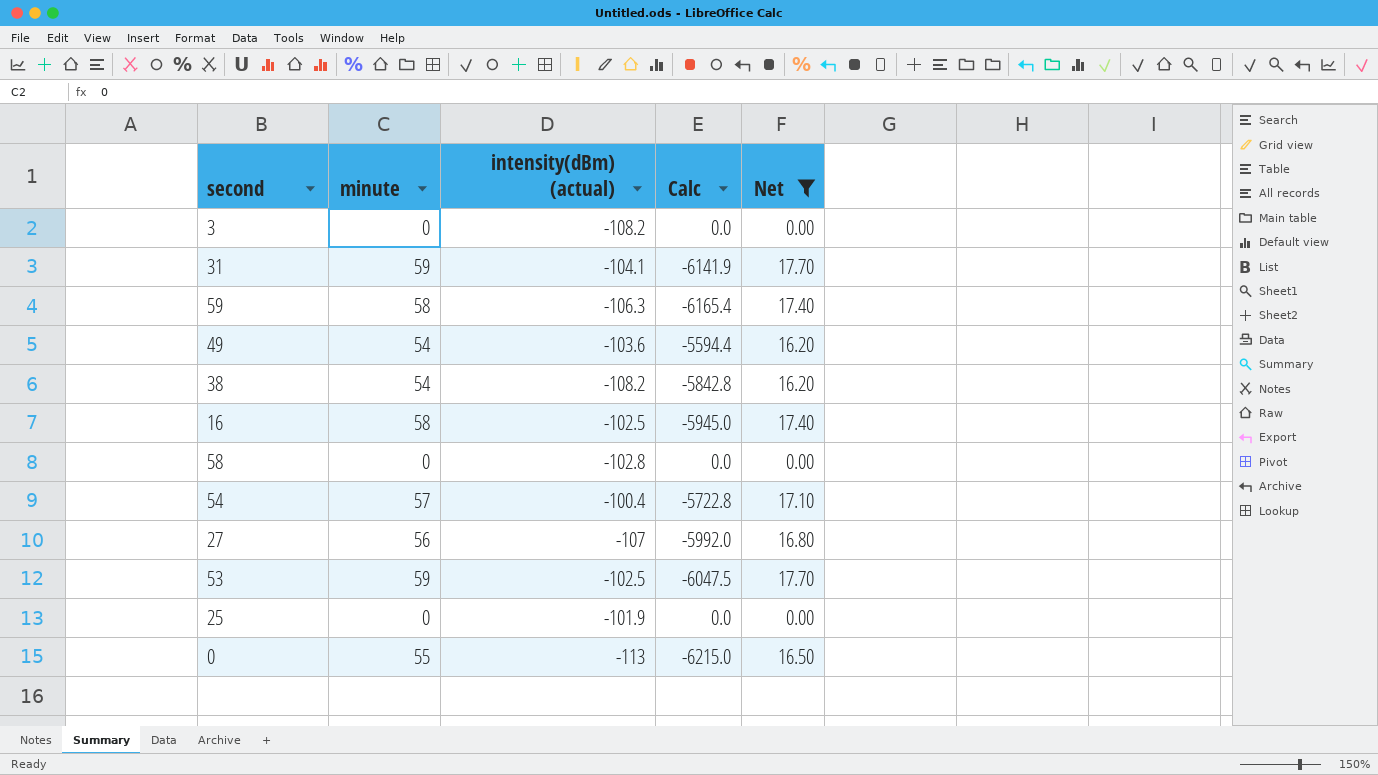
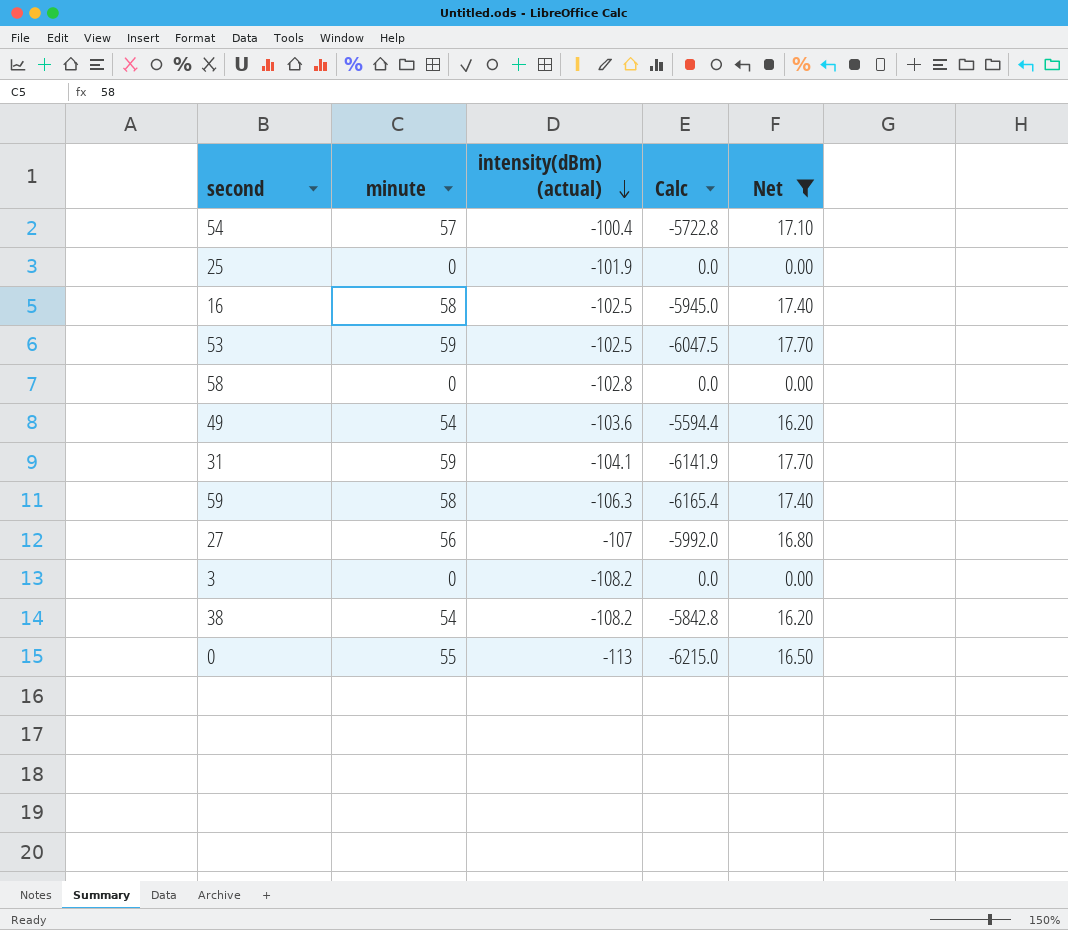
row order: none -> intensity(dBm) (actual) descending

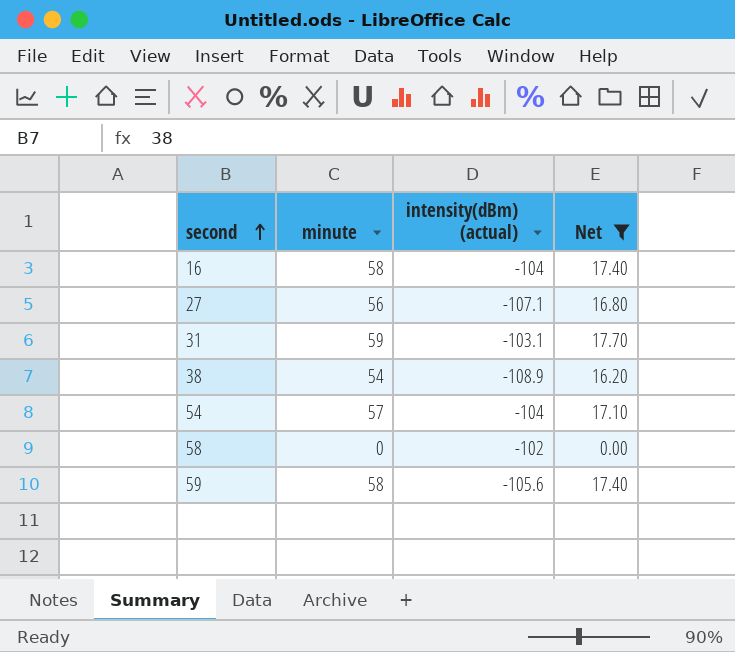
row order: intensity(dBm) (actual) descending -> second ascending
column Calc | formula: [minute] * [intensity(dBm) (actual)] -> none
row 25: 0 | -101.9 | 0.0 | 0.00 -> none
row 53: 59 | -102.5 | -6047.5 | 17.70 -> none
row 49: 54 | -103.6 | -5594.4 | 16.20 -> none
row 3: 0 | -108.2 | 0.0 | 0.00 -> none
row 0: 55 | -113 | -6215.0 | 16.50 -> none
16 | intensity(dBm) (actual): -102.5 -> -104
27 | intensity(dBm) (actual): -107 -> -107.1
31 | intensity(dBm) (actual): -104.1 -> -103.1
38 | intensity(dBm) (actual): -108.2 -> -108.9
54 | intensity(dBm) (actual): -100.4 -> -104
58 | intensity(dBm) (actual): -102.8 -> -102
59 | intensity(dBm) (actual): -106.3 -> -105.6

